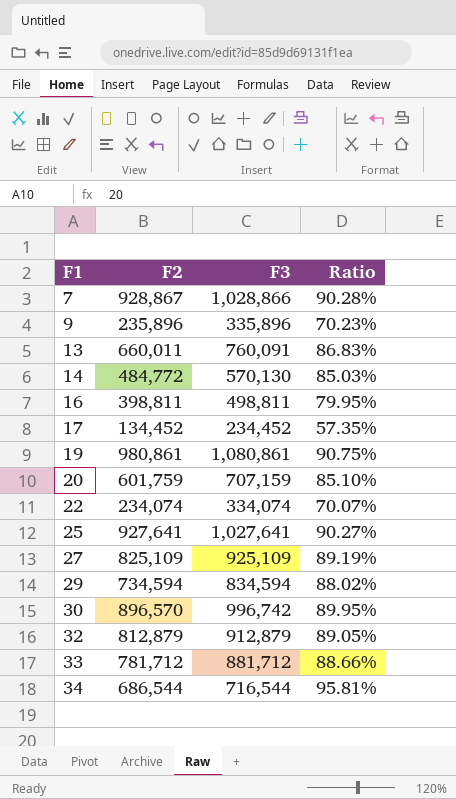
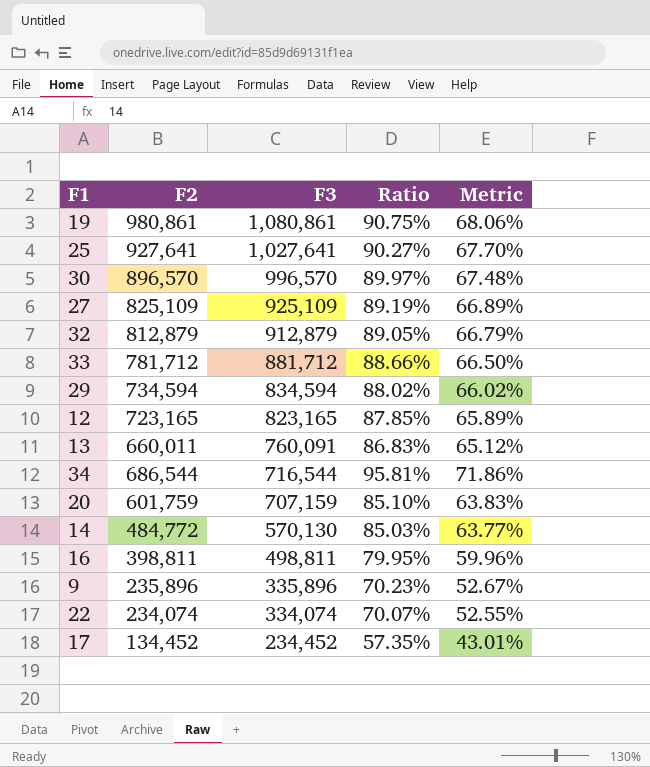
row order: F1 ascending -> F3 descending
column Metric | formula: none -> [Ratio] * 0.75
row 7: 928,867 | 1,028,866 | 90.28% -> none
30 | F3: 996,742 -> 996,570
30 | Ratio: 89.95% -> 89.97%
row 12: none -> 723,165 | 823,165 | 87.85% | 65.89%

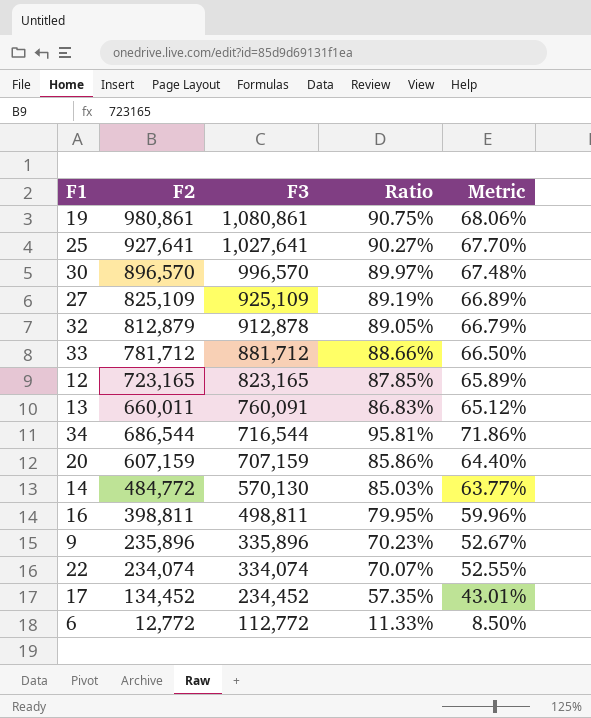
row 29: 734,594 | 834,594 | 88.02% | 66.02% -> none
32 | F3: 912,879 -> 912,878
20 | F2: 601,759 -> 607,159
20 | Ratio: 85.10% -> 85.86%
20 | Metric: 63.83% -> 64.40%
row 6: none -> 12,772 | 112,772 | 11.33% | 8.50%

